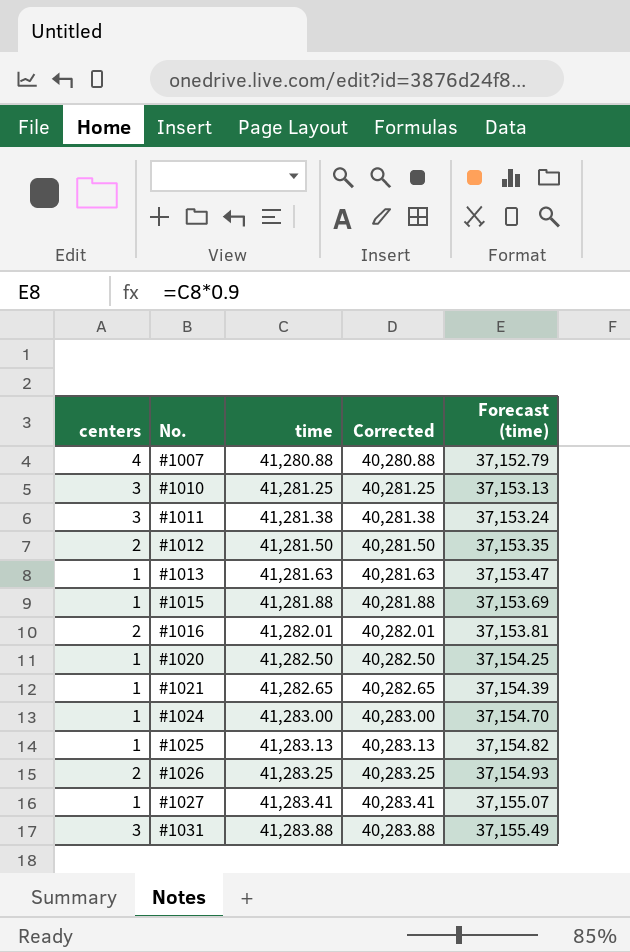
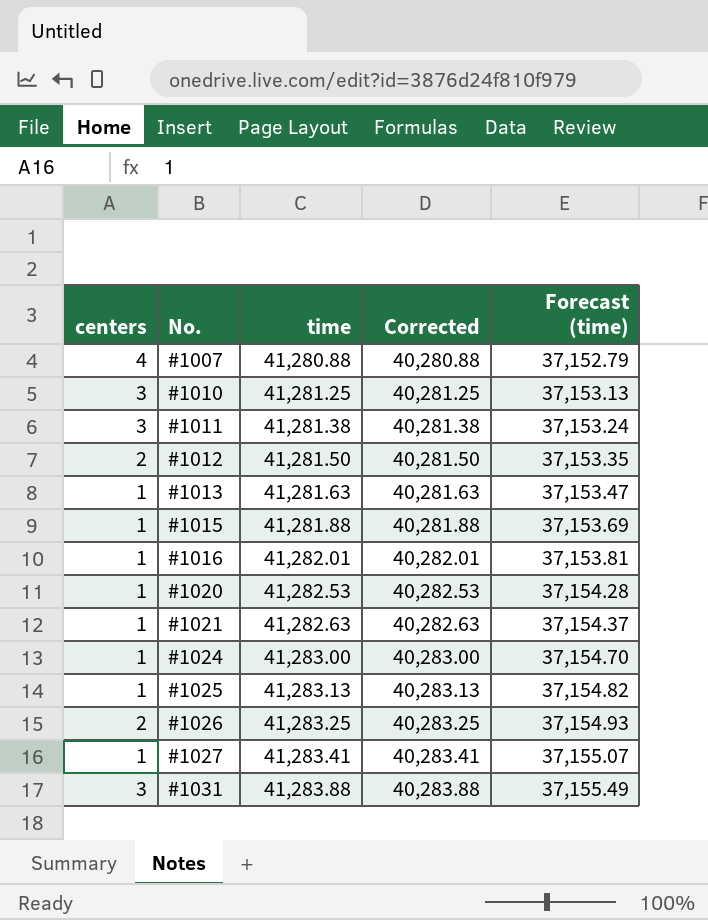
#1016 | centers: 2 -> 1
#1020 | time: 41,282.50 -> 41,282.53
#1020 | Corrected: 40,282.50 -> 40,282.53
#1020 | Forecast (time): 37,154.25 -> 37,154.28
#1021 | time: 41,282.65 -> 41,282.63
#1021 | Corrected: 40,282.65 -> 40,282.63
#1021 | Forecast (time): 37,154.39 -> 37,154.37

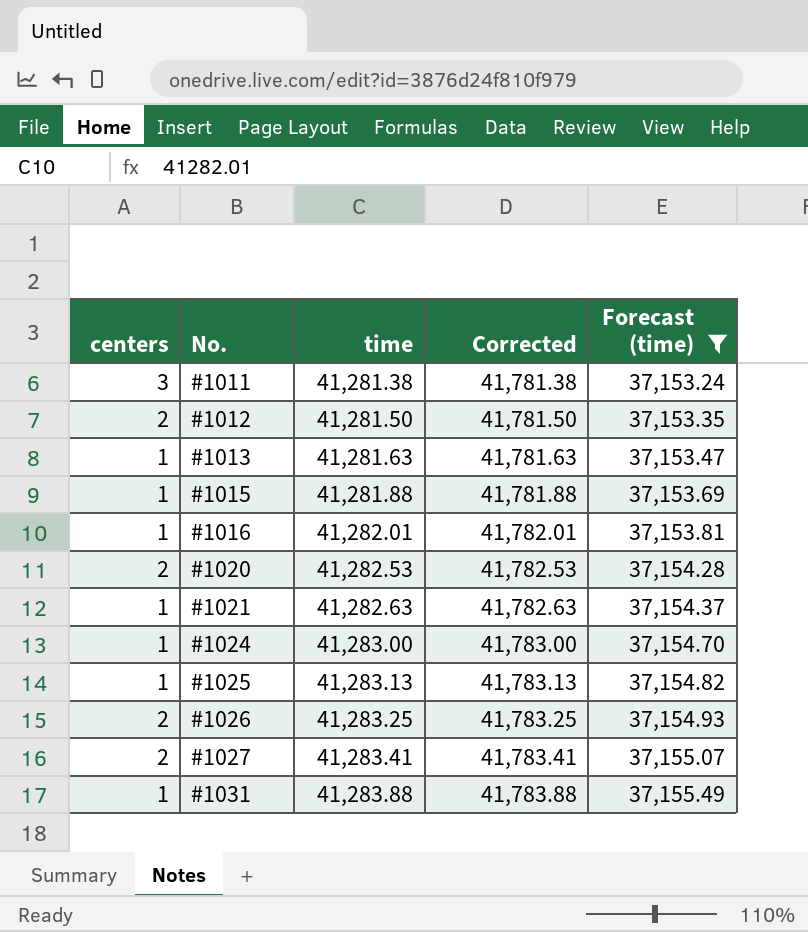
filter: none -> Forecast (time) >= 37,153.24
column Corrected | formula: [time] - 1000 -> [time] + 500
#1020 | centers: 1 -> 2
#1027 | centers: 1 -> 2
#1031 | centers: 3 -> 1

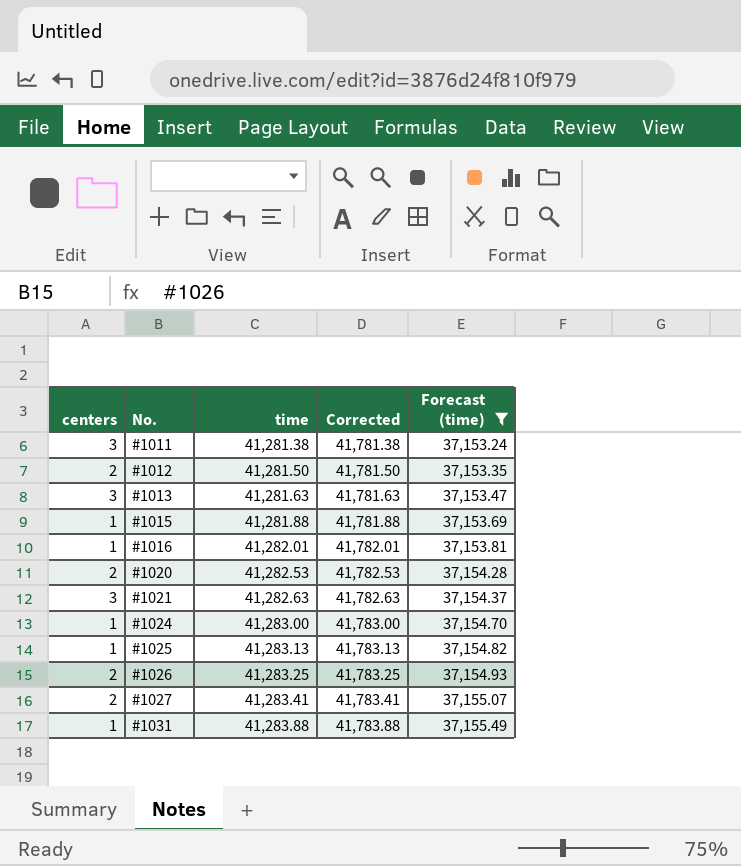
#1013 | centers: 1 -> 3
#1021 | centers: 1 -> 3

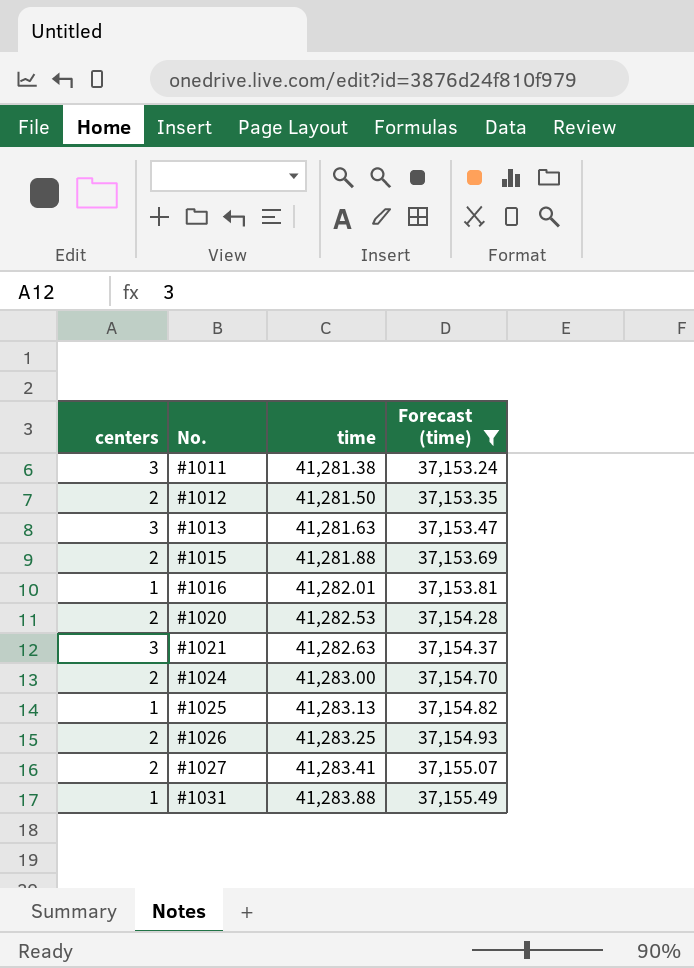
column Corrected | formula: [time] + 500 -> none
#1015 | centers: 1 -> 2
#1024 | centers: 1 -> 2

